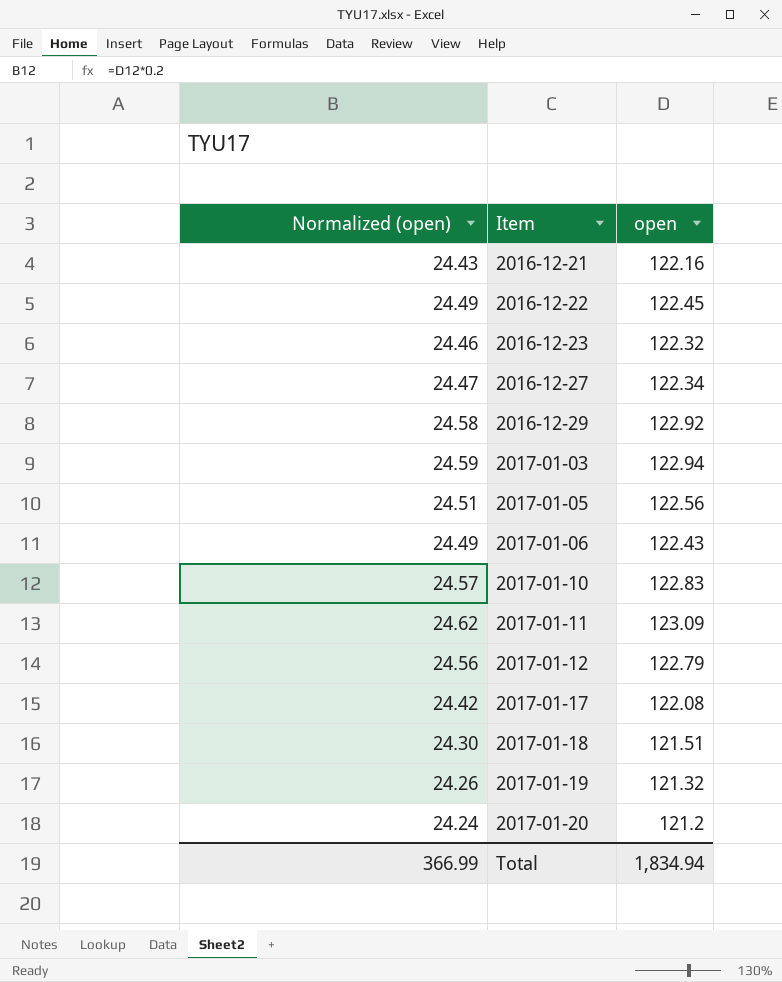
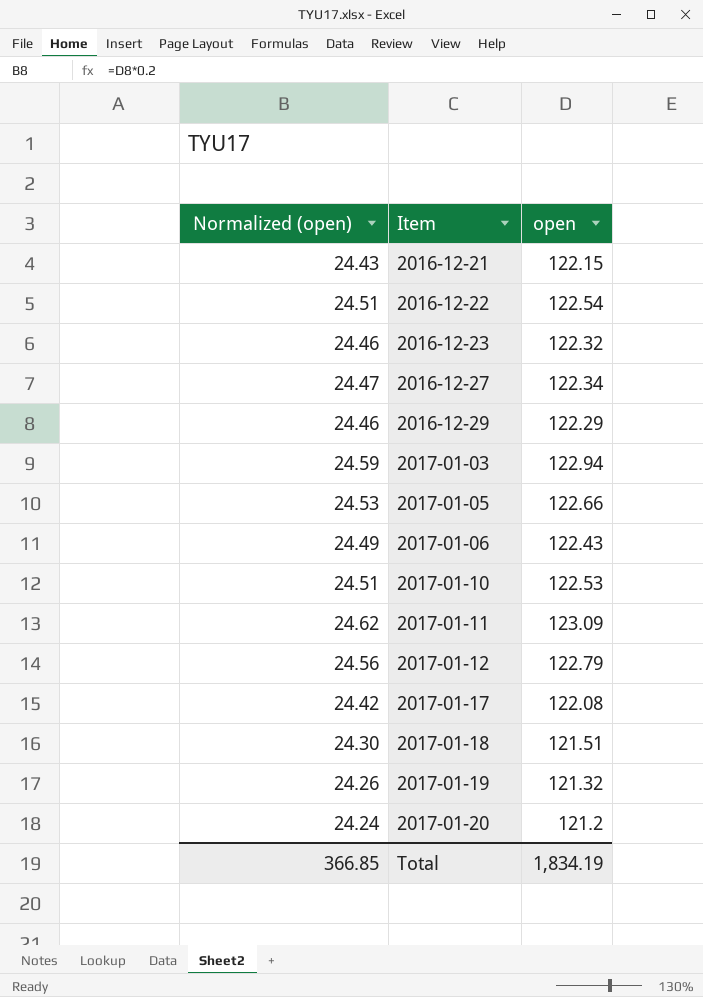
2016-12-21 | open: 122.16 -> 122.15
2016-12-22 | Normalized (open): 24.49 -> 24.51
2016-12-22 | open: 122.45 -> 122.54
2016-12-29 | Normalized (open): 24.58 -> 24.46
2016-12-29 | open: 122.92 -> 122.29
2017-01-05 | Normalized (open): 24.51 -> 24.53
2017-01-05 | open: 122.56 -> 122.66
2017-01-10 | Normalized (open): 24.57 -> 24.51
2017-01-10 | open: 122.83 -> 122.53
Total | Normalized (open): 366.99 -> 366.85
Total | open: 1,834.94 -> 1,834.19

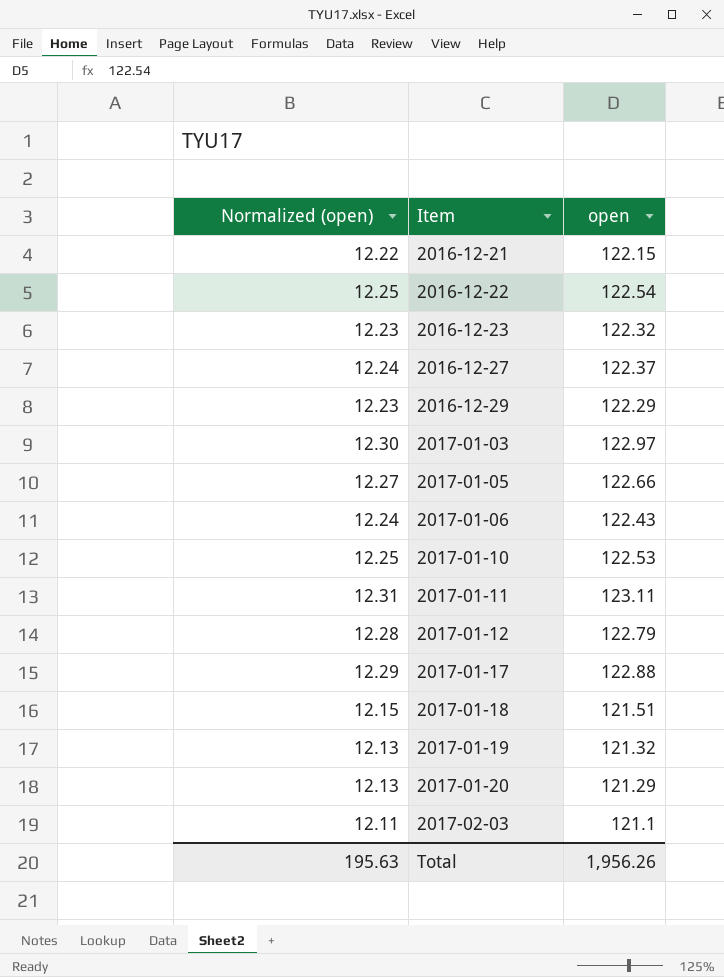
column Normalized (open) | formula: [open] * 0.2 -> [open] * 0.1
2016-12-27 | open: 122.34 -> 122.37
2017-01-03 | open: 122.94 -> 122.97
2017-01-11 | open: 123.09 -> 123.11
2017-01-17 | open: 122.08 -> 122.88
2017-01-20 | open: 121.2 -> 121.29
row 2017-02-03: none -> 12.11 | 121.1
Total | Normalized (open): 366.85 -> 195.63
Total | open: 1,834.19 -> 1,956.26

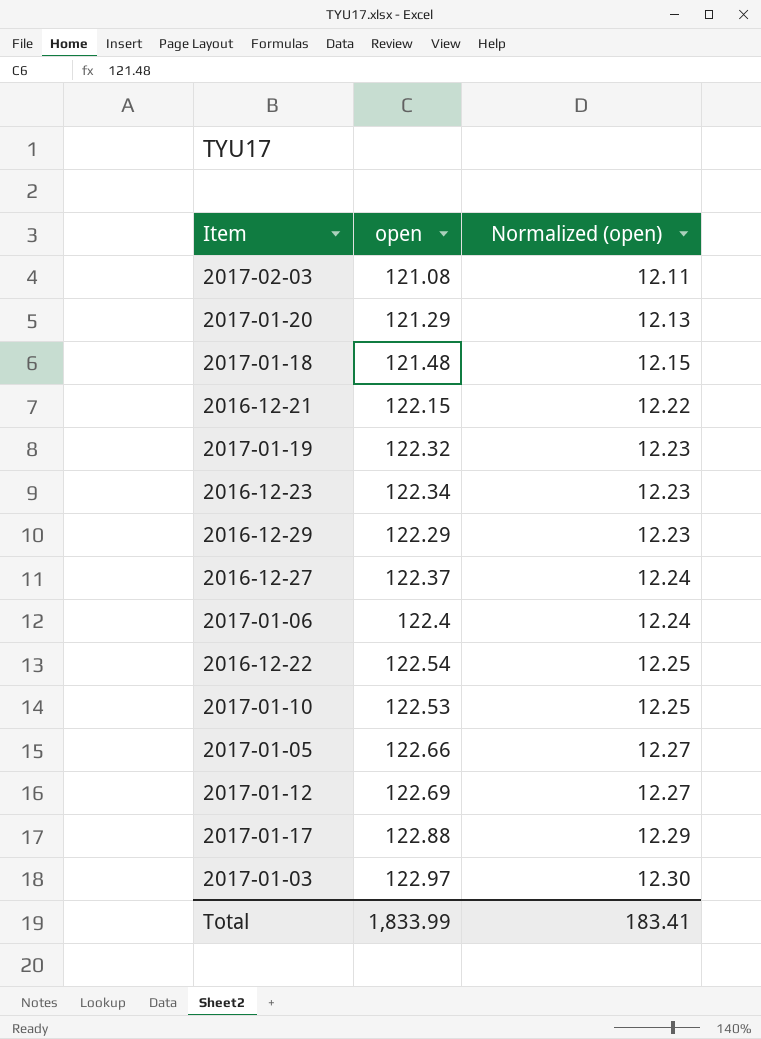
row order: Item ascending -> Normalized (open) ascending
column Normalized (open) | position: 1 -> 3
row 2017-01-11: 12.31 | 123.11 -> none
2017-02-03 | open: 121.1 -> 121.08
2017-01-18 | open: 121.51 -> 121.48
2017-01-19 | open: 121.32 -> 122.32
2017-01-19 | Normalized (open): 12.13 -> 12.23
2016-12-23 | open: 122.32 -> 122.34
2017-01-06 | open: 122.43 -> 122.4
2017-01-12 | open: 122.79 -> 122.69
2017-01-12 | Normalized (open): 12.28 -> 12.27
Total | open: 1,956.26 -> 1,833.99
Total | Normalized (open): 195.63 -> 183.41

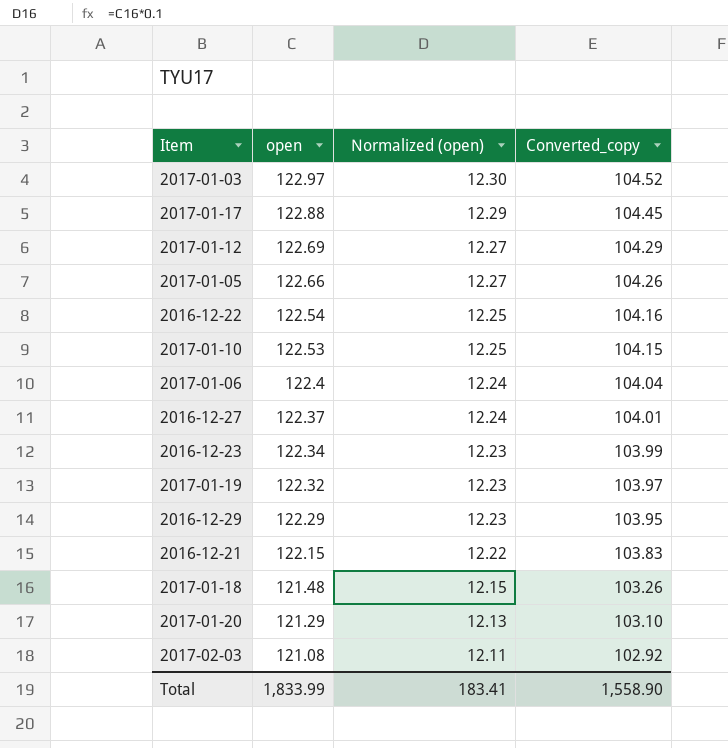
row order: Normalized (open) ascending -> open descending
column Converted_copy | formula: none -> [open] * 0.85

